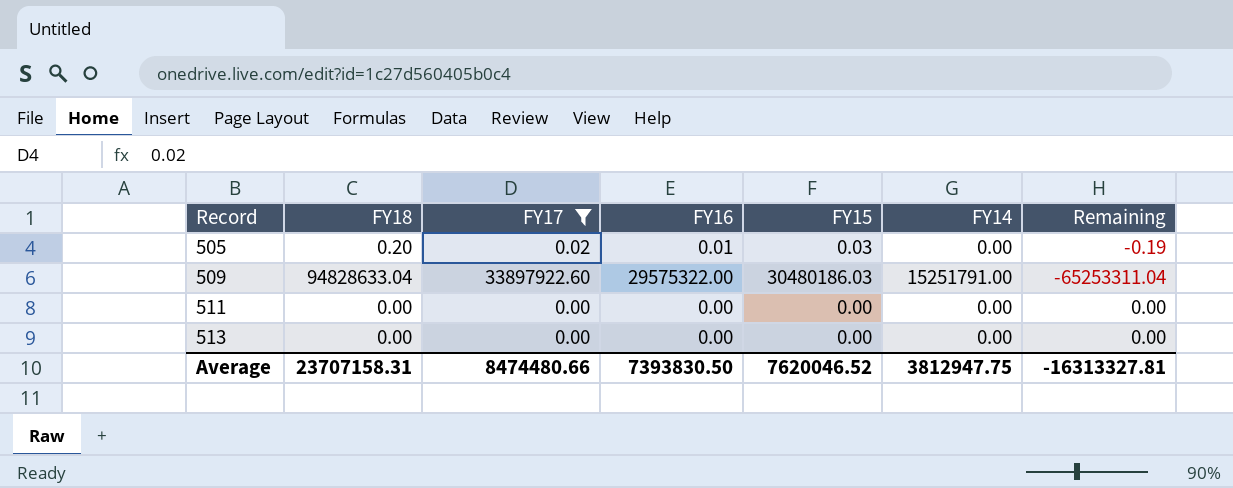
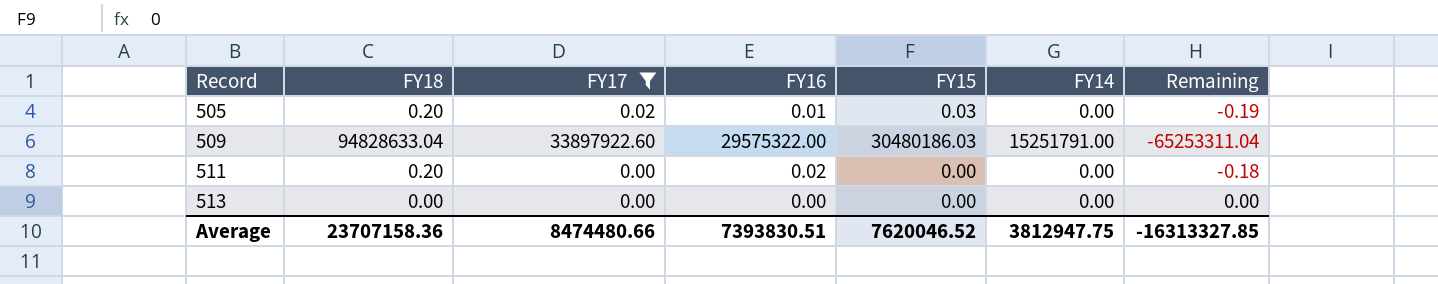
511 | FY18: 0.00 -> 0.20
511 | FY16: 0.00 -> 0.02
511 | Remaining: 0.00 -> -0.18
Average | FY18: 23707158.31 -> 23707158.36
Average | FY16: 7393830.50 -> 7393830.51
Average | Remaining: -16313327.81 -> -16313327.85

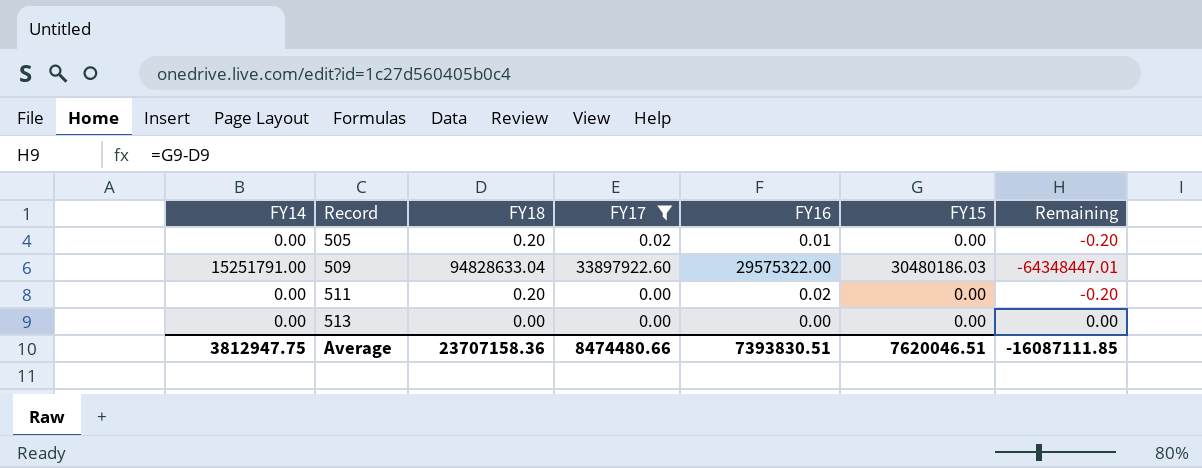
column FY14 | position: 6 -> 1
column Remaining | formula: [FY16] - [FY18] -> [FY15] - [FY18]
505 | FY15: 0.03 -> 0.00
Average | FY15: 7620046.52 -> 7620046.51
Average | Remaining: -16313327.85 -> -16087111.85

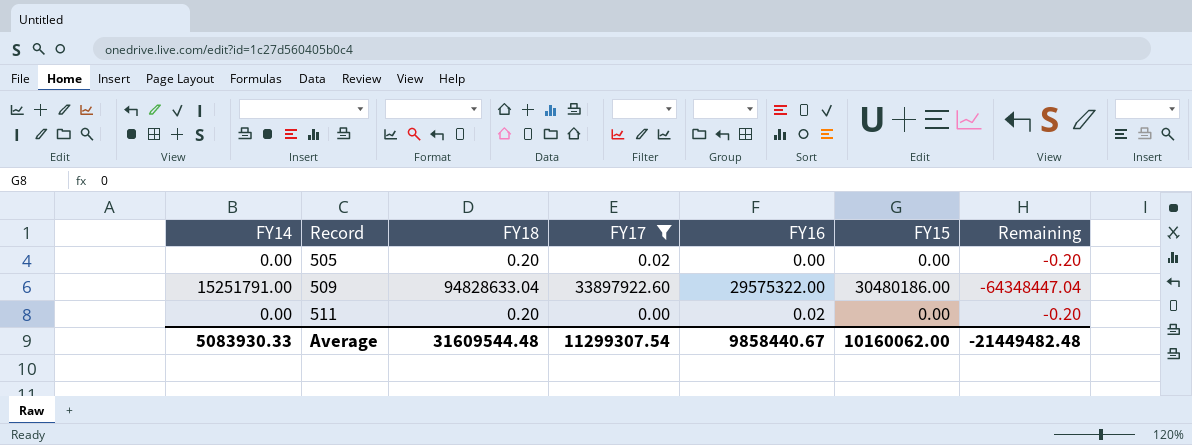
row 513: 0.00 | 0.00 | 0.00 | 0.00 | 0.00 | 0.00 -> none
505 | FY16: 0.01 -> 0.00
509 | FY15: 30480186.03 -> 30480186.00
509 | Remaining: -64348447.01 -> -64348447.04
Average | FY14: 3812947.75 -> 5083930.33
Average | FY18: 23707158.36 -> 31609544.48
Average | FY17: 8474480.66 -> 11299307.54
Average | FY16: 7393830.51 -> 9858440.67
Average | FY15: 7620046.51 -> 10160062.00
Average | Remaining: -16087111.85 -> -21449482.48

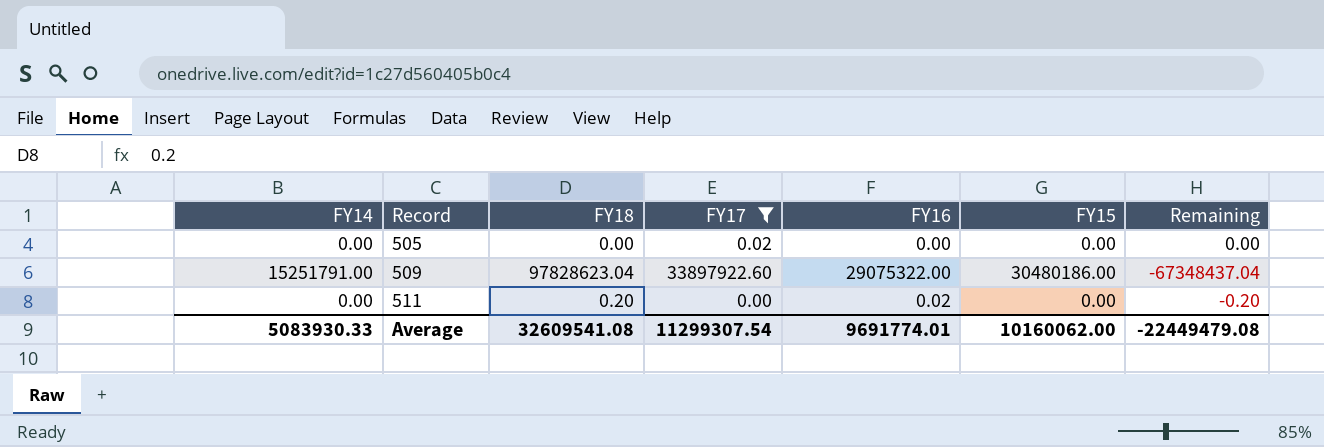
505 | FY18: 0.20 -> 0.00
505 | Remaining: -0.20 -> 0.00
509 | FY18: 94828633.04 -> 97828623.04
509 | FY16: 29575322.00 -> 29075322.00
509 | Remaining: -64348447.04 -> -67348437.04
Average | FY18: 31609544.48 -> 32609541.08
Average | FY16: 9858440.67 -> 9691774.01
Average | Remaining: -21449482.48 -> -22449479.08

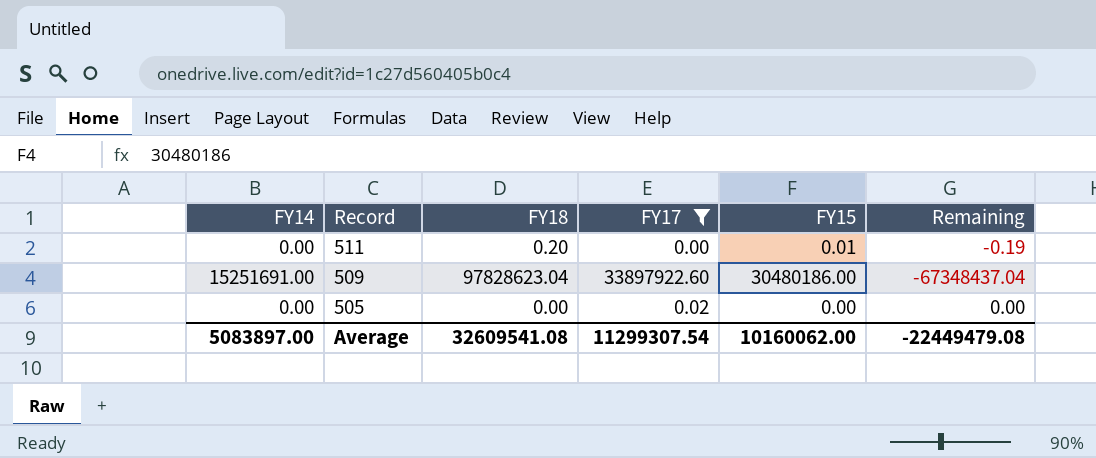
row order: Record ascending -> Record descending
column FY16 | position: 5 -> none
511 | FY15: 0.00 -> 0.01
511 | Remaining: -0.20 -> -0.19
509 | FY14: 15251791.00 -> 15251691.00
Average | FY14: 5083930.33 -> 5083897.00

